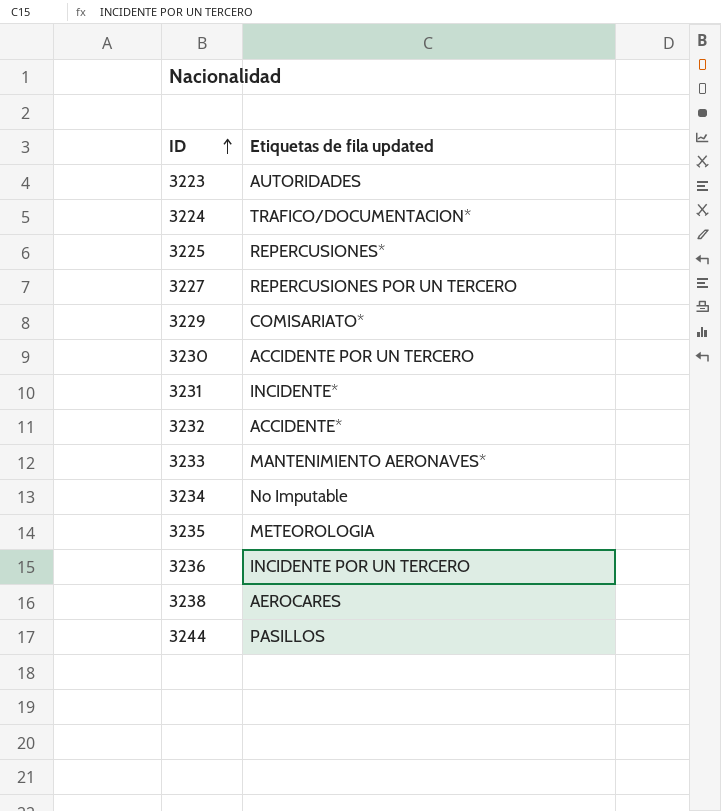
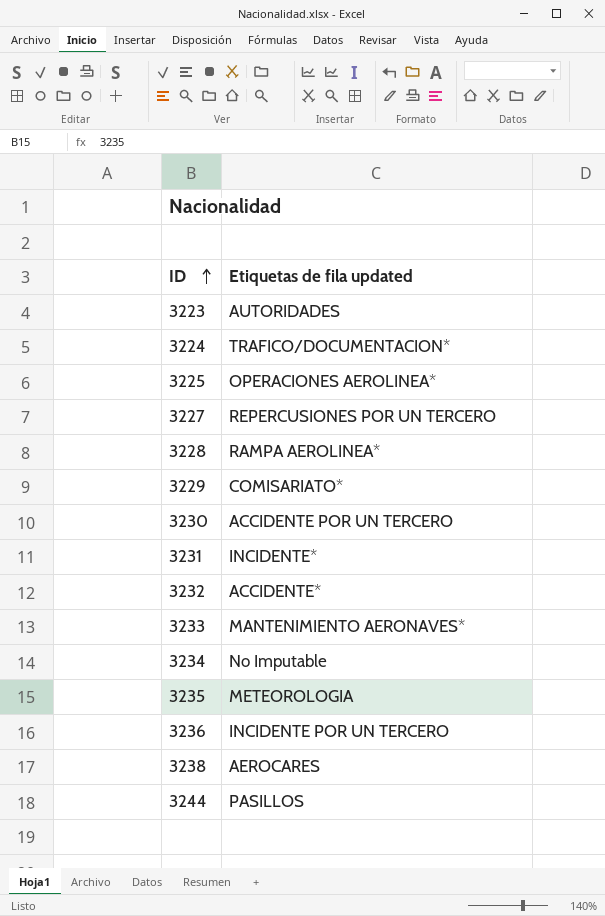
3225 | Etiquetas de fila updated: REPERCUSIONES* -> OPERACIONES AEROLINEA*
row 3228: none -> RAMPA AEROLINEA*

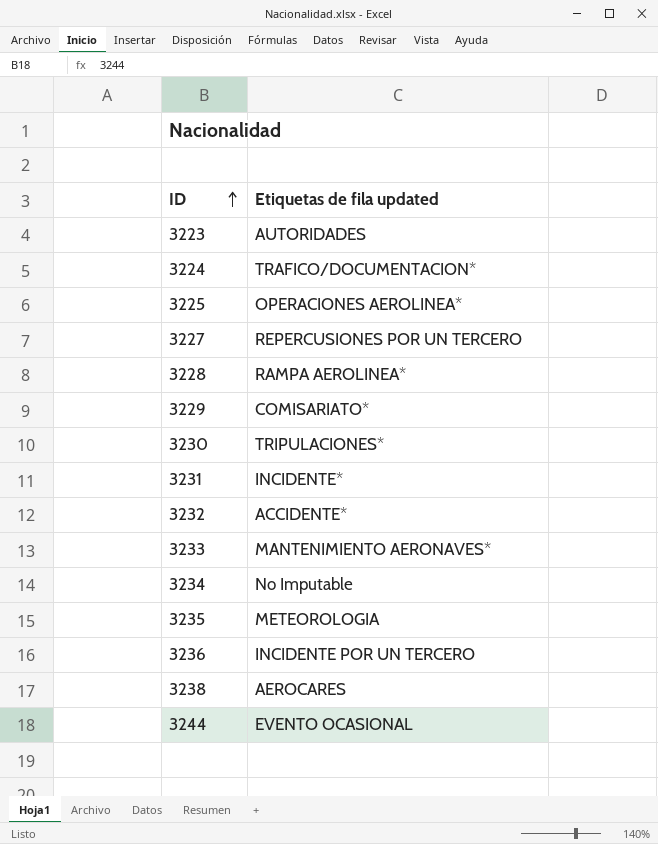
3230 | Etiquetas de fila updated: ACCIDENTE POR UN TERCERO -> TRIPULACIONES*
3244 | Etiquetas de fila updated: PASILLOS -> EVENTO OCASIONAL

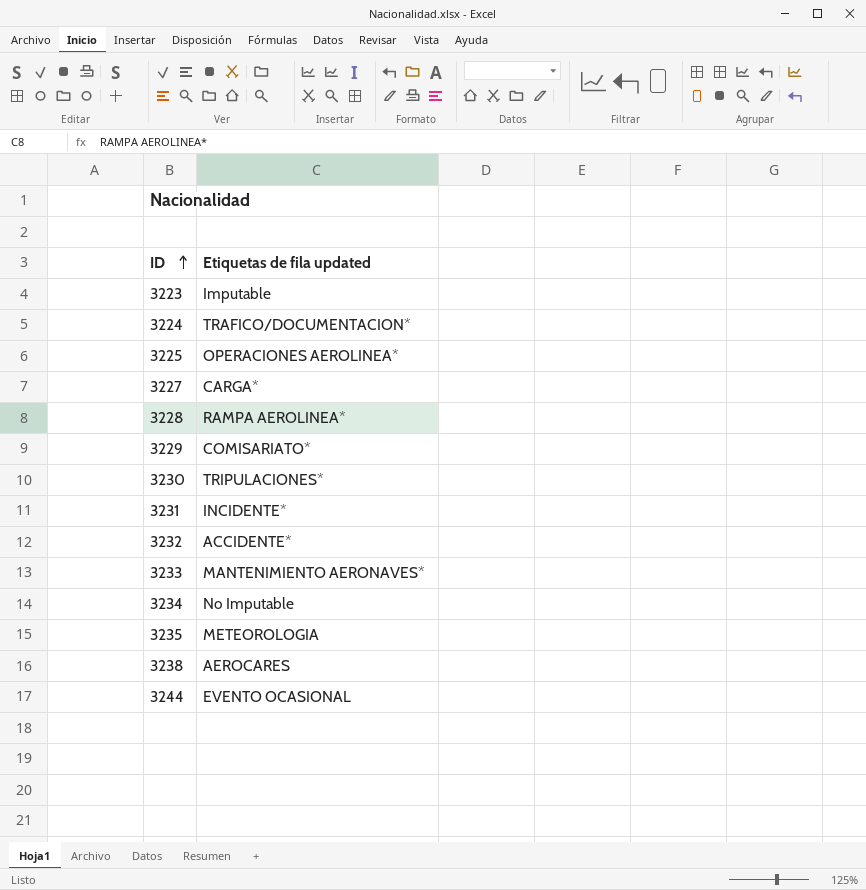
row 3236: INCIDENTE POR UN TERCERO -> none
3223 | Etiquetas de fila updated: AUTORIDADES -> Imputable
3227 | Etiquetas de fila updated: REPERCUSIONES POR UN TERCERO -> CARGA*

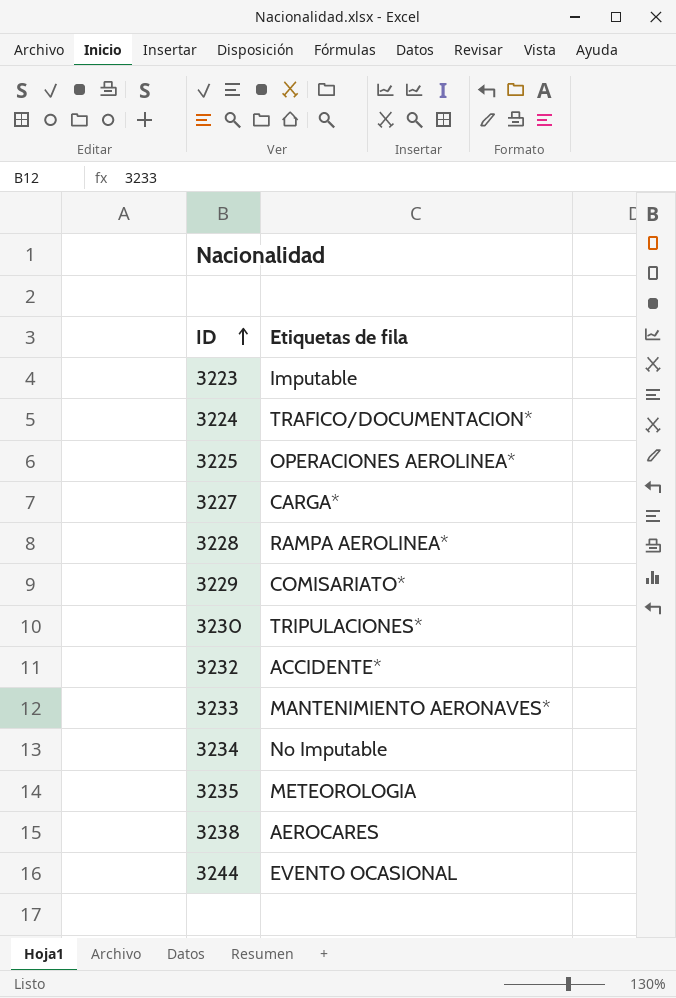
column name: Etiquetas de fila updated -> Etiquetas de fila
row 3231: INCIDENTE* -> none

